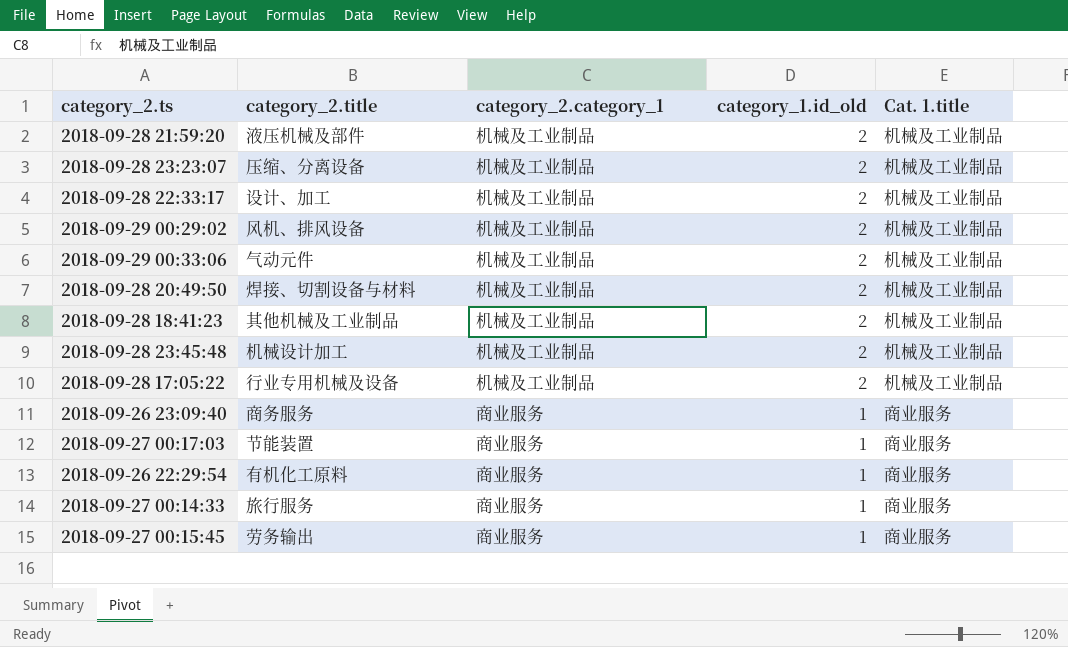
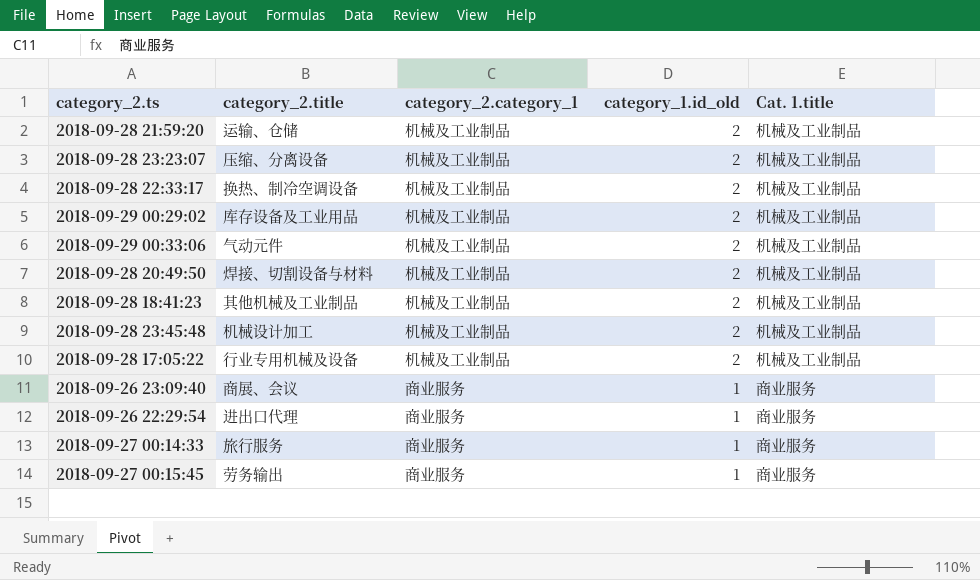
row 2018-09-27 00:17:03: 节能装置 | 商业服务 | 1 | 商业服务 -> none
2018-09-28 21:59:20 | category_2.title: 液压机械及部件 -> 运输、仓储
2018-09-28 22:33:17 | category_2.title: 设计、加工 -> 换热、制冷空调设备
2018-09-29 00:29:02 | category_2.title: 风机、排风设备 -> 库存设备及工业用品
2018-09-26 23:09:40 | category_2.title: 商务服务 -> 商展、会议
2018-09-26 22:29:54 | category_2.title: 有机化工原料 -> 进出口代理

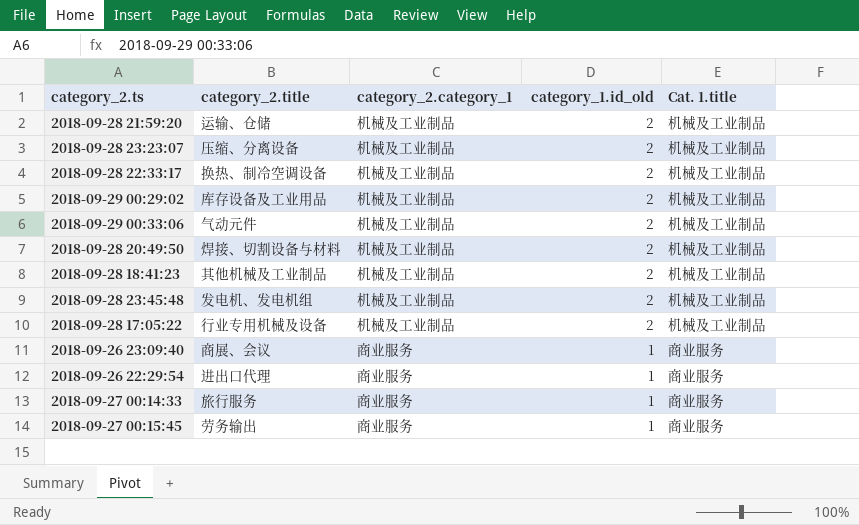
2018-09-28 23:45:48 | category_2.title: 机械设计加工 -> 发电机、发电机组

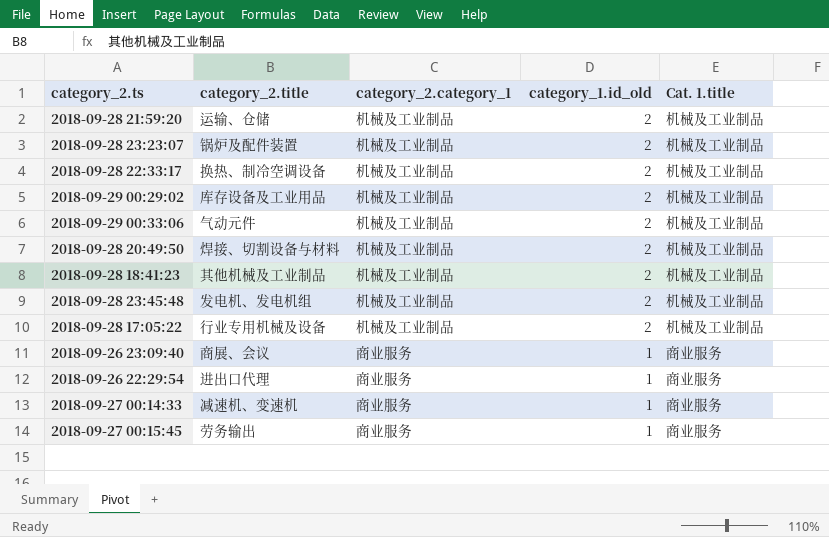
2018-09-28 23:23:07 | category_2.title: 压缩、分离设备 -> 锅炉及配件装置
2018-09-27 00:14:33 | category_2.title: 旅行服务 -> 减速机、变速机

